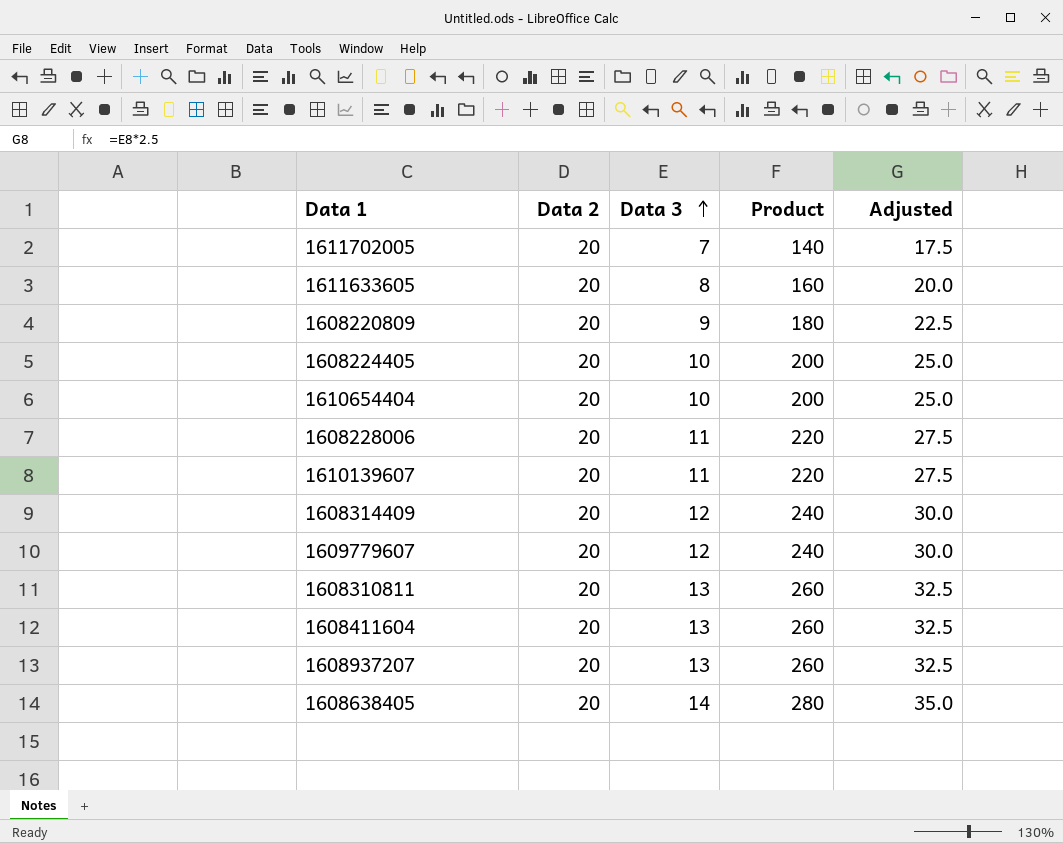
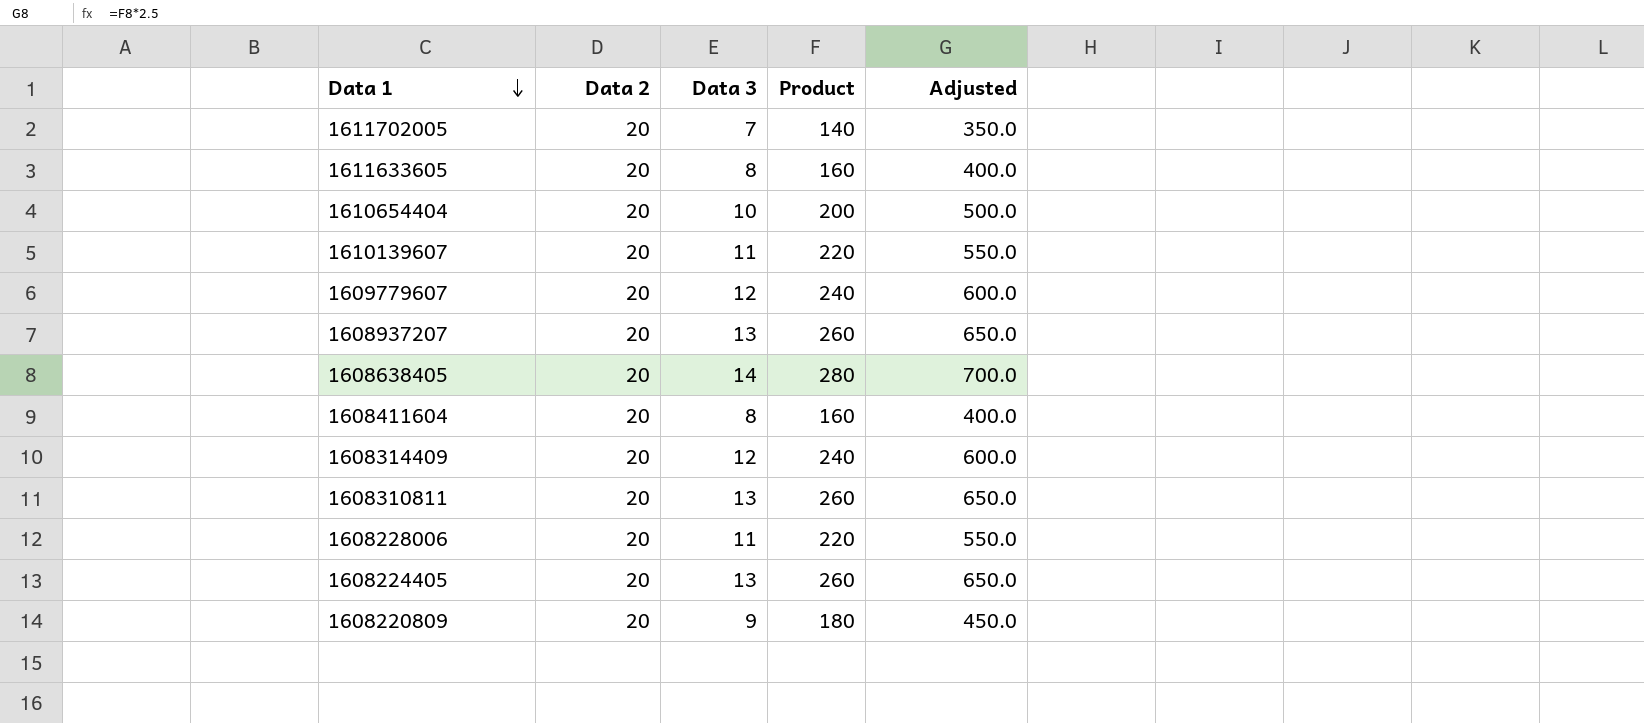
row order: Data 3 ascending -> Data 1 descending
column Adjusted | formula: [Data 3] * 2.5 -> [Product] * 2.5
1608411604 | Data 3: 13 -> 8
1608411604 | Product: 260 -> 160
1608224405 | Data 3: 10 -> 13
1608224405 | Product: 200 -> 260

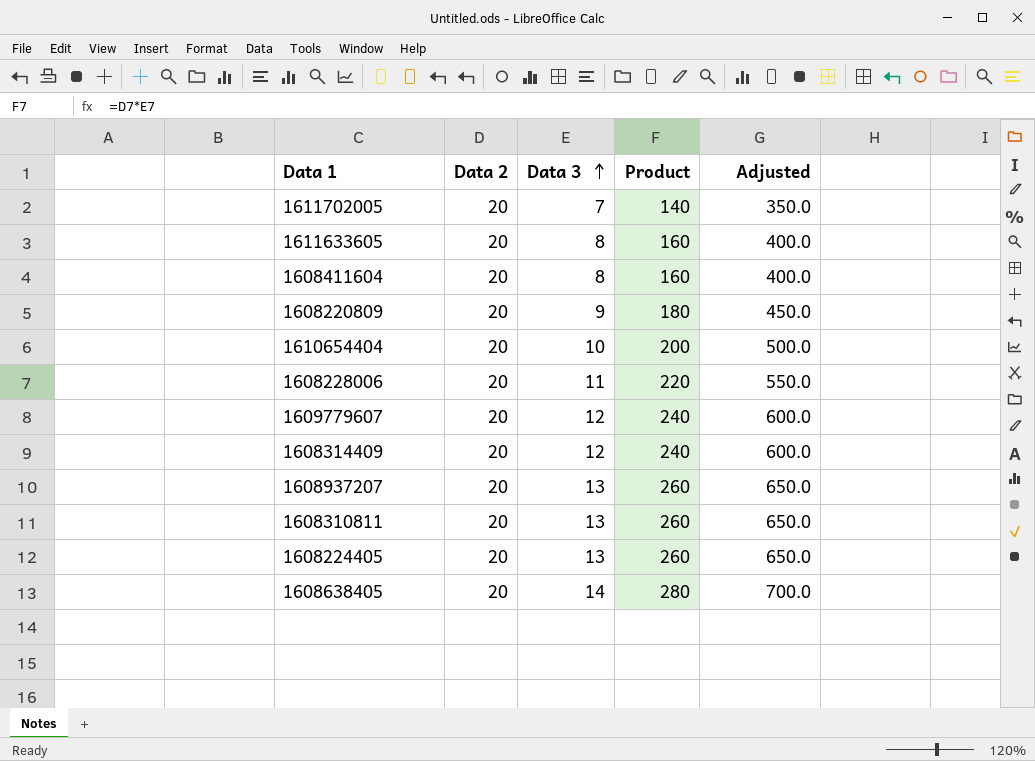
row order: Data 1 descending -> Data 3 ascending
row 1610139607: 20 | 11 | 220 | 550.0 -> none

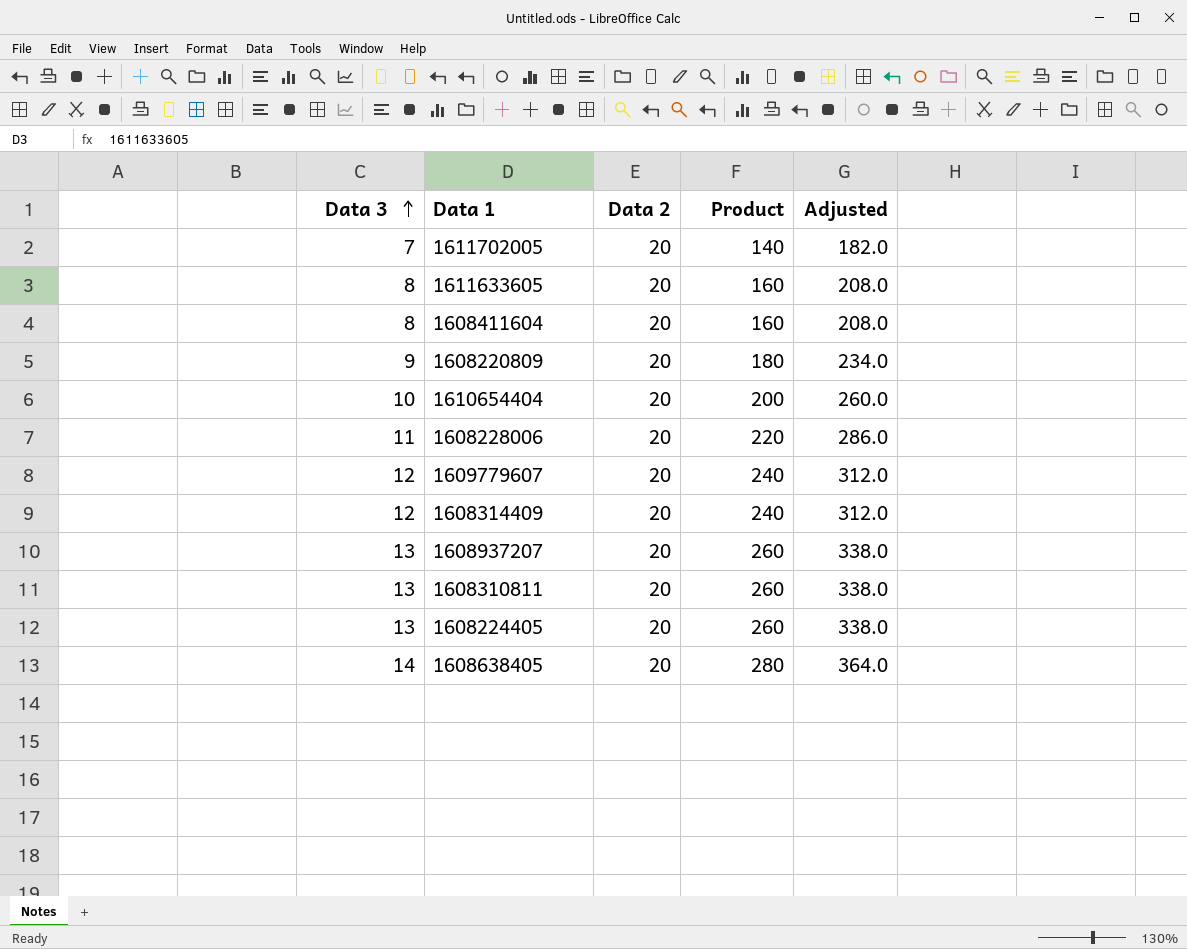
column Data 3 | position: 3 -> 1
column Adjusted | formula: [Product] * 2.5 -> [Product] * 1.3

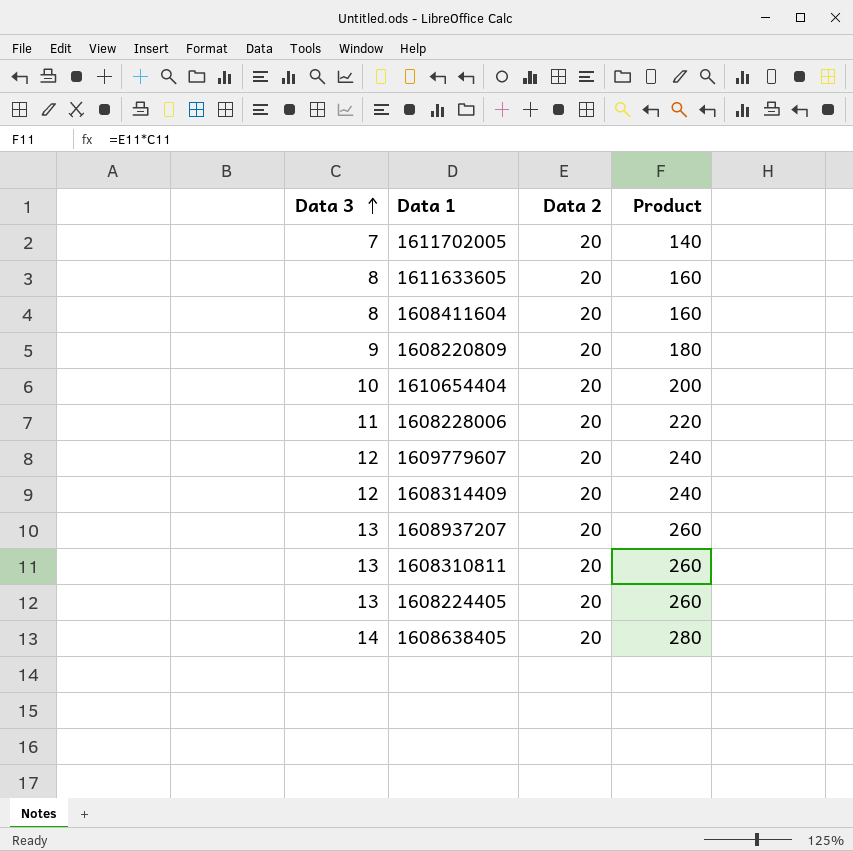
column Adjusted | formula: [Product] * 1.3 -> none

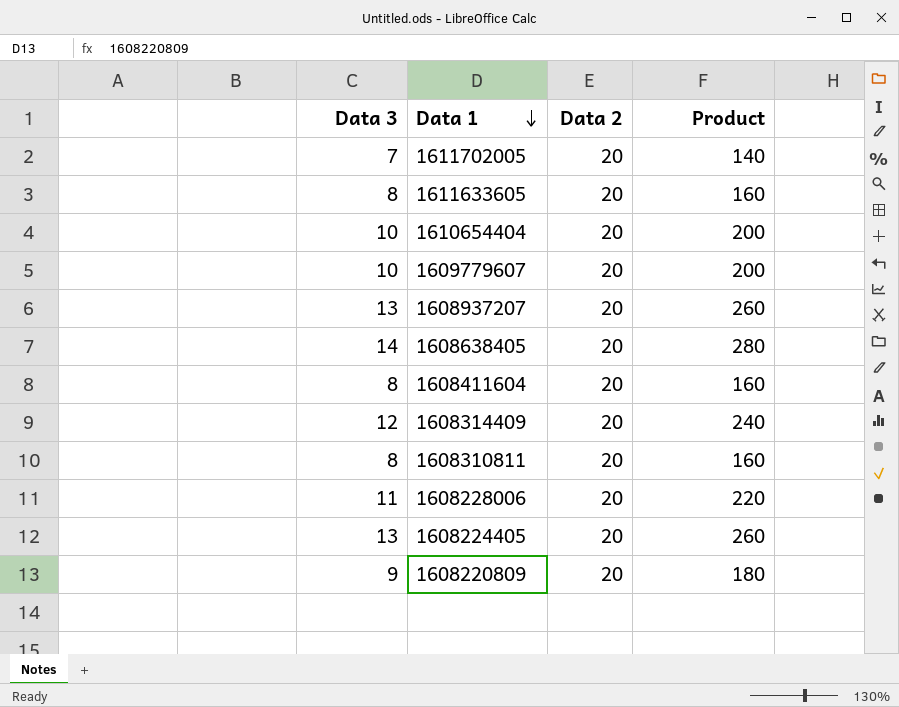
row order: Data 3 ascending -> Data 1 descending
1609779607 | Data 3: 12 -> 10
1609779607 | Product: 240 -> 200
1608310811 | Data 3: 13 -> 8
1608310811 | Product: 260 -> 160

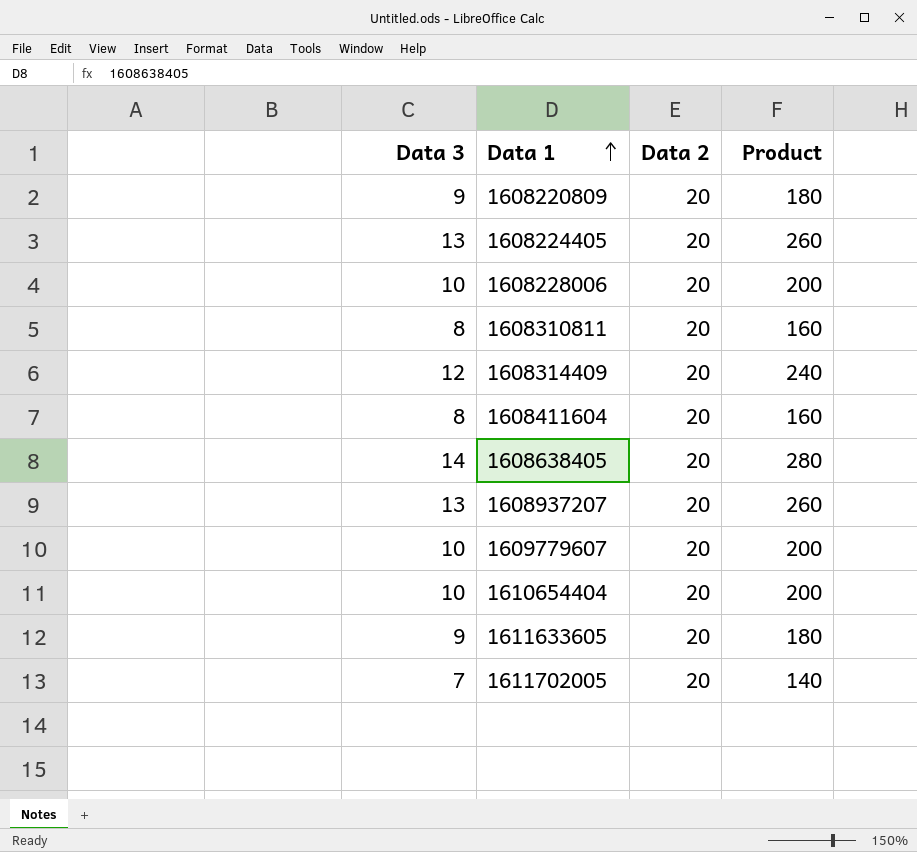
row order: Data 1 descending -> Data 1 ascending
1608228006 | Data 3: 11 -> 10
1608228006 | Product: 220 -> 200
1611633605 | Data 3: 8 -> 9
1611633605 | Product: 160 -> 180

